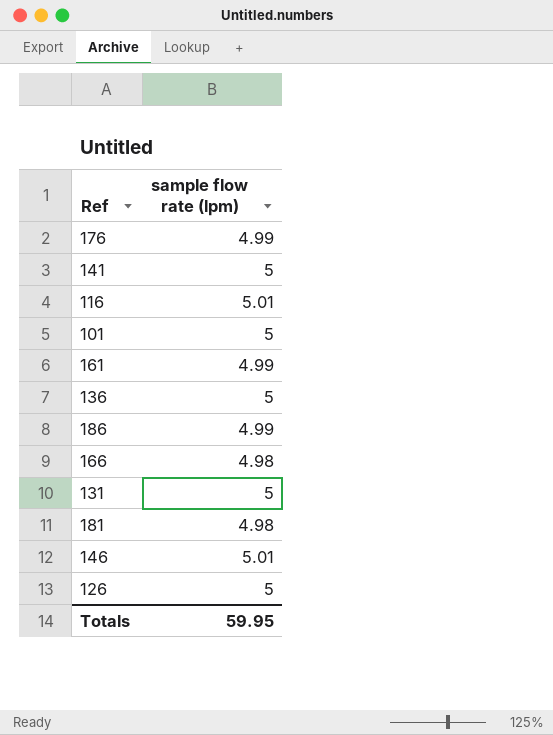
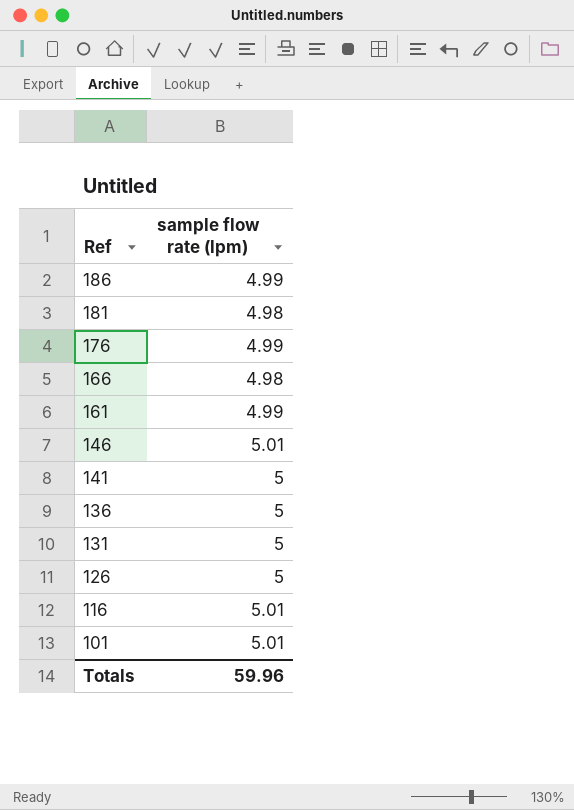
row order: none -> Ref descending
101 | sample flow rate (lpm): 5 -> 5.01
Totals | sample flow rate (lpm): 59.95 -> 59.96

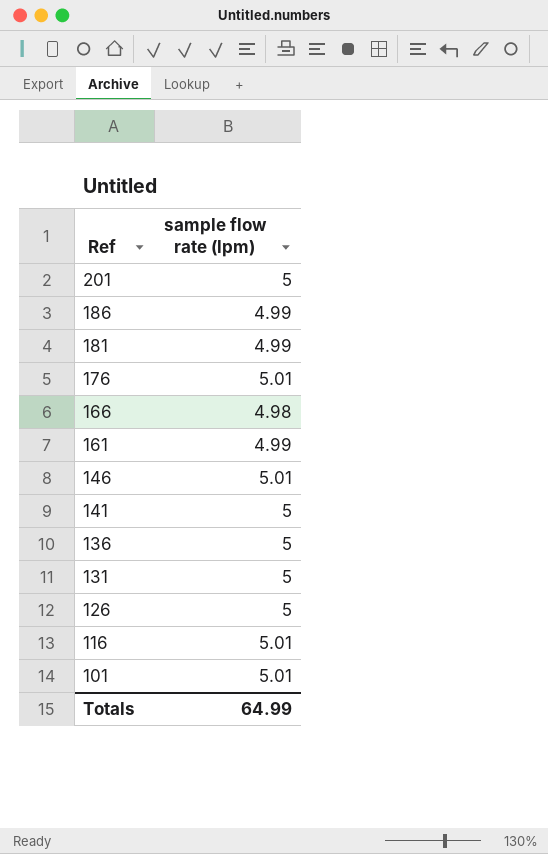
row 201: none -> 5
181 | sample flow rate (lpm): 4.98 -> 4.99
176 | sample flow rate (lpm): 4.99 -> 5.01
Totals | sample flow rate (lpm): 59.96 -> 64.99

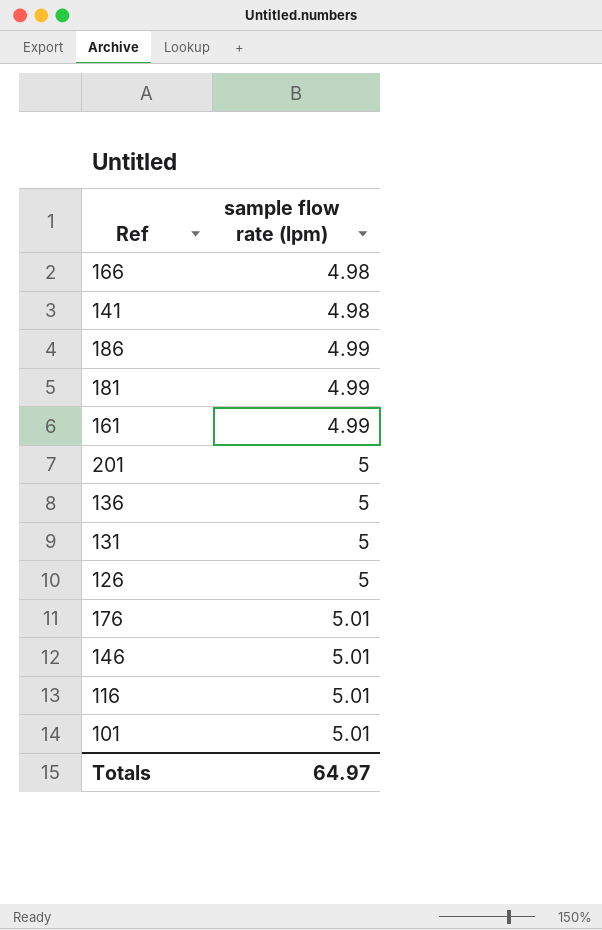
row order: Ref descending -> sample flow rate (lpm) ascending
141 | sample flow rate (lpm): 5 -> 4.98
Totals | sample flow rate (lpm): 64.99 -> 64.97

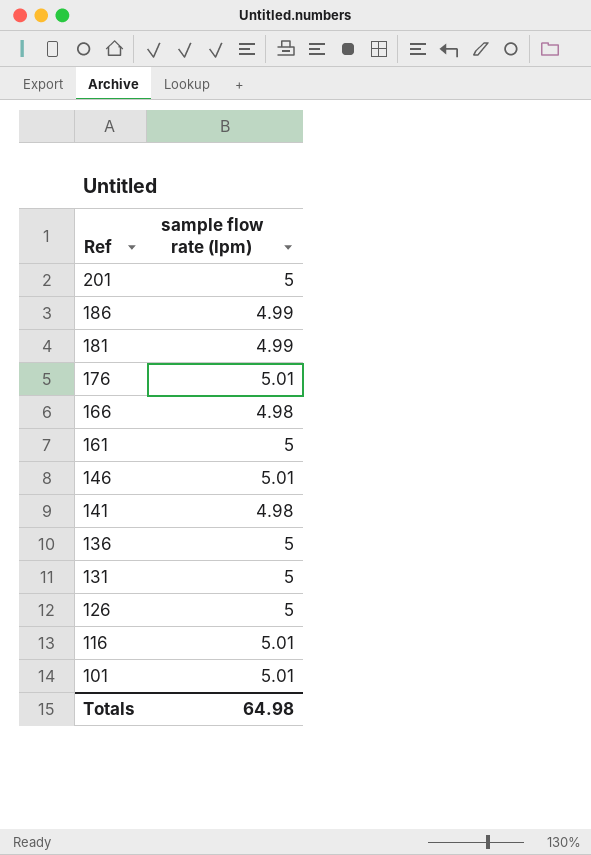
row order: sample flow rate (lpm) ascending -> Ref descending
161 | sample flow rate (lpm): 4.99 -> 5
Totals | sample flow rate (lpm): 64.97 -> 64.98

